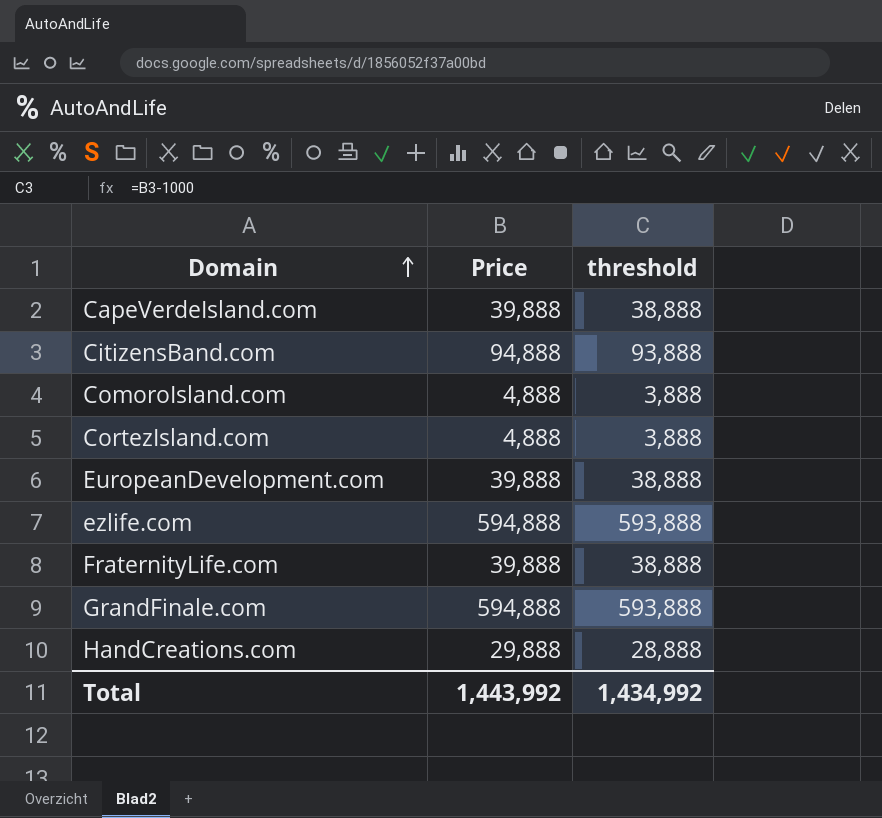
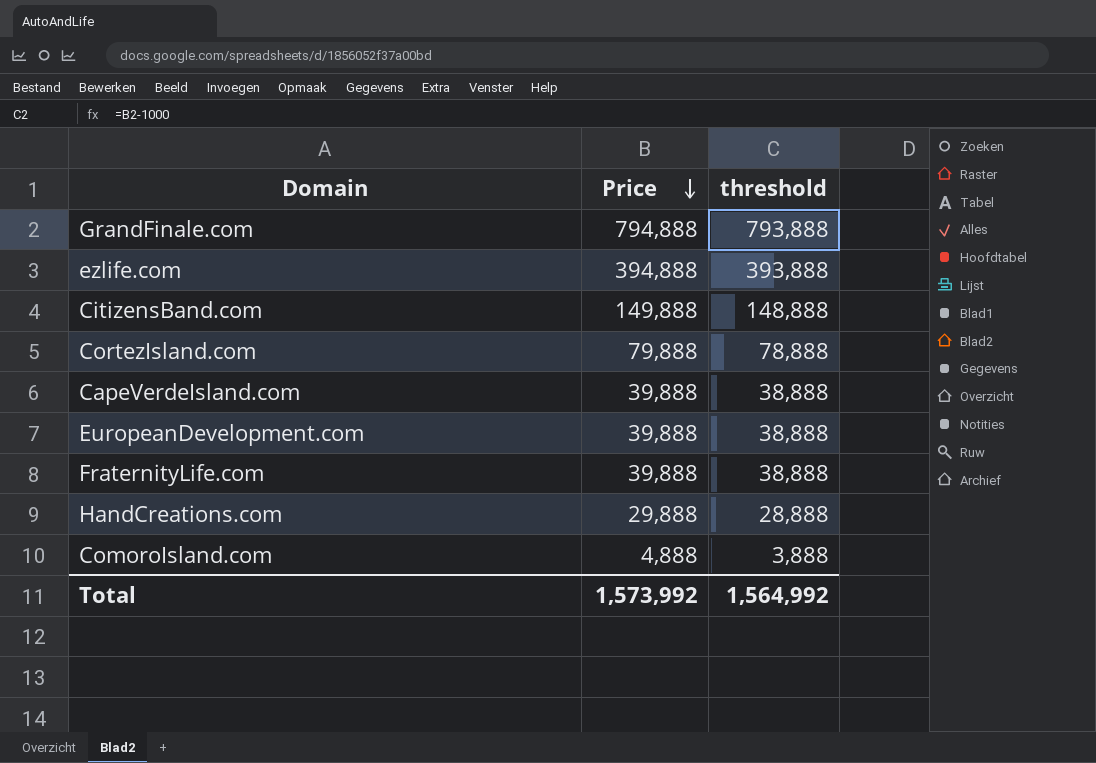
row order: Domain ascending -> Price descending
GrandFinale.com | Price: 594,888 -> 794,888
GrandFinale.com | threshold: 593,888 -> 793,888
ezlife.com | Price: 594,888 -> 394,888
ezlife.com | threshold: 593,888 -> 393,888
CitizensBand.com | Price: 94,888 -> 149,888
CitizensBand.com | threshold: 93,888 -> 148,888
CortezIsland.com | Price: 4,888 -> 79,888
CortezIsland.com | threshold: 3,888 -> 78,888
Total | Price: 1,443,992 -> 1,573,992
Total | threshold: 1,434,992 -> 1,564,992

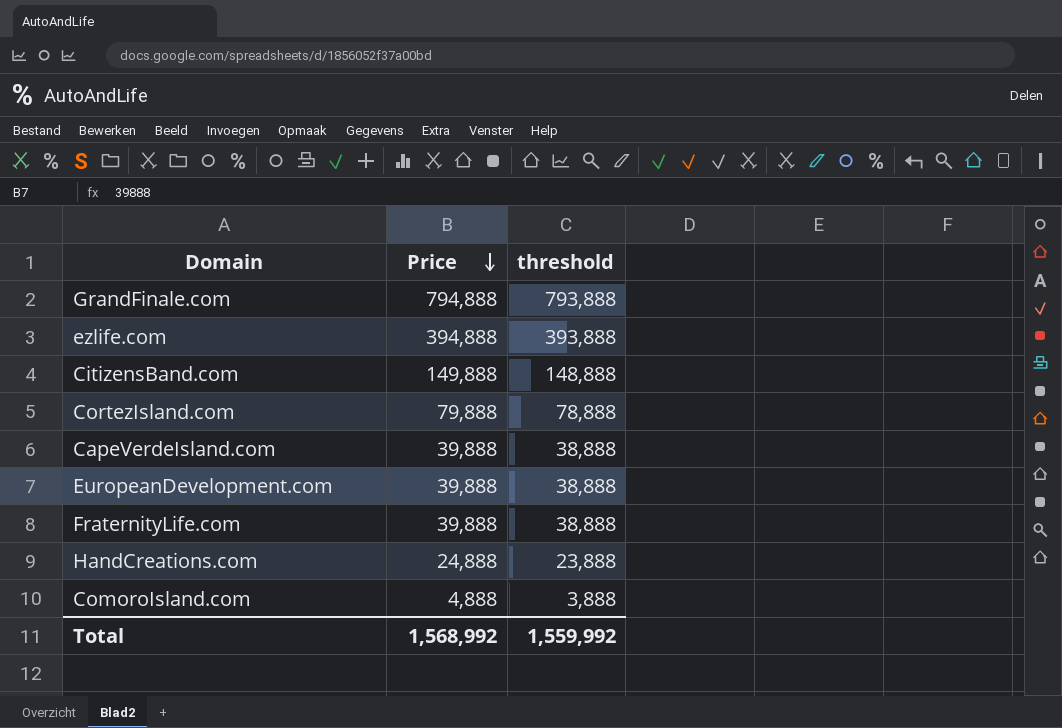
HandCreations.com | Price: 29,888 -> 24,888
HandCreations.com | threshold: 28,888 -> 23,888
Total | Price: 1,573,992 -> 1,568,992
Total | threshold: 1,564,992 -> 1,559,992

